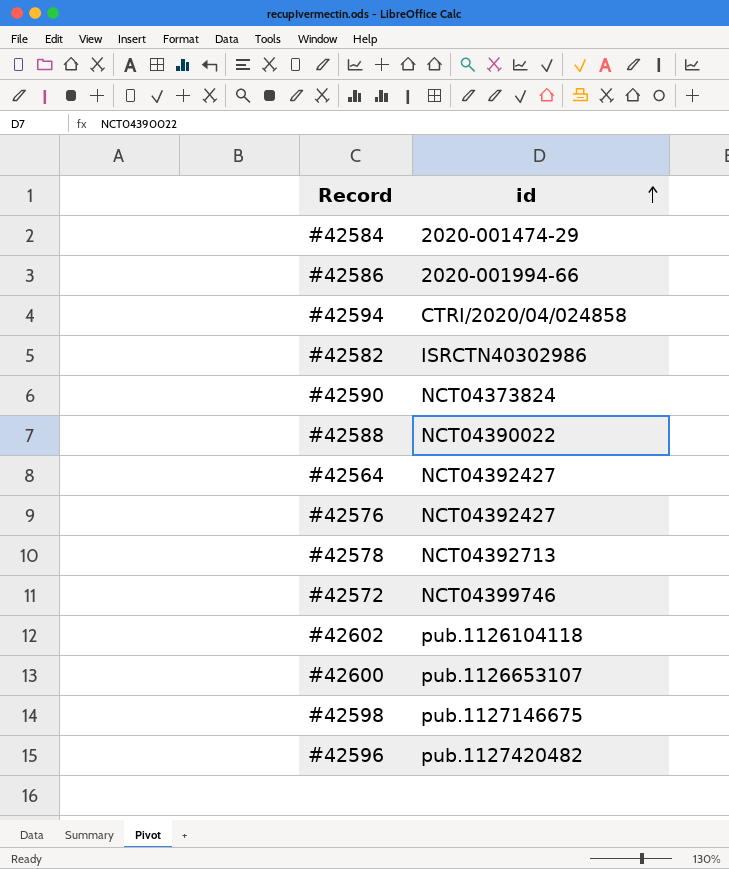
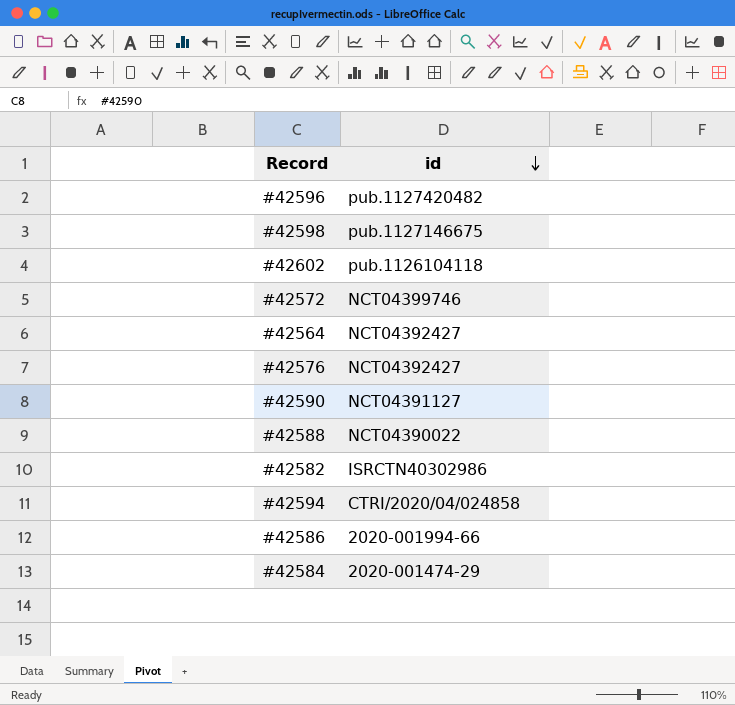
row order: id ascending -> id descending
row #42578: NCT04392713 -> none
row #42600: pub.1126653107 -> none
#42590 | id: NCT04373824 -> NCT04391127

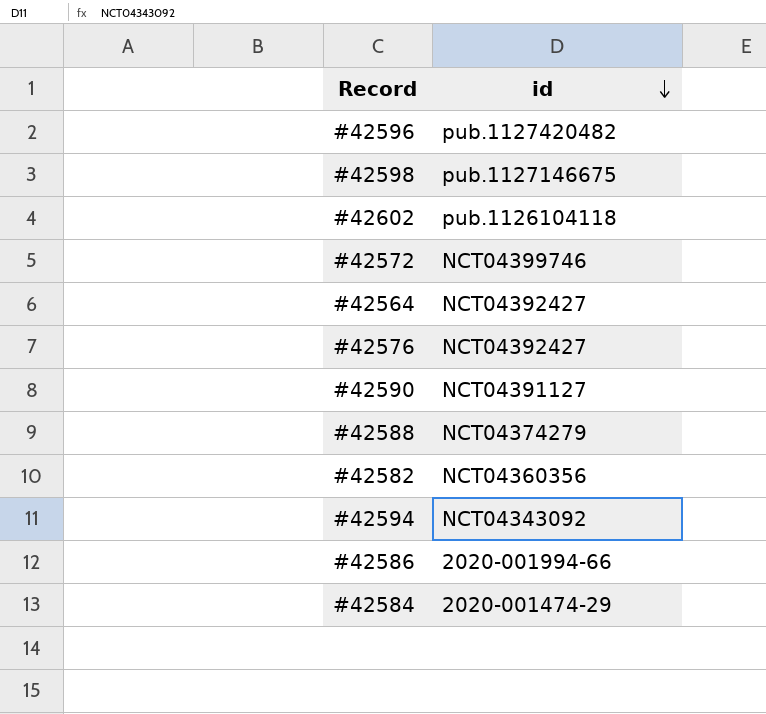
#42588 | id: NCT04390022 -> NCT04374279
#42582 | id: ISRCTN40302986 -> NCT04360356
#42594 | id: CTRI/2020/04/024858 -> NCT04343092

